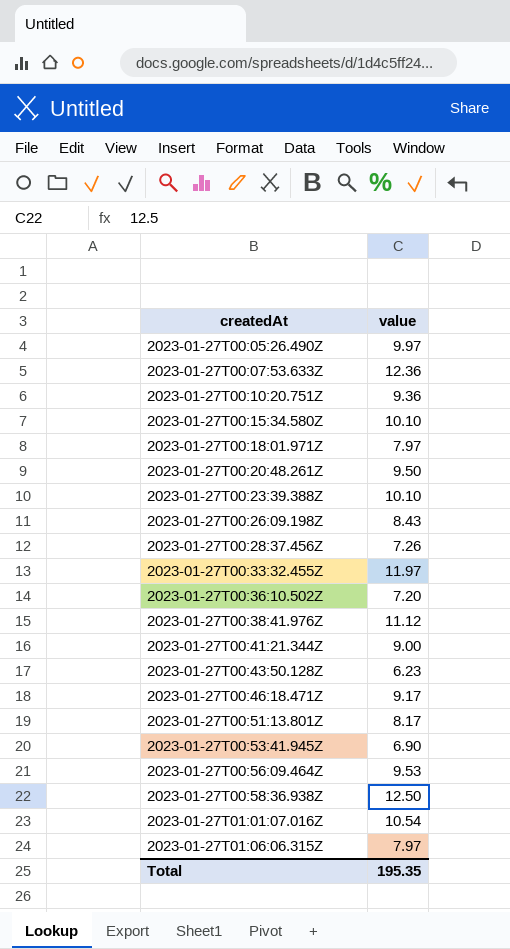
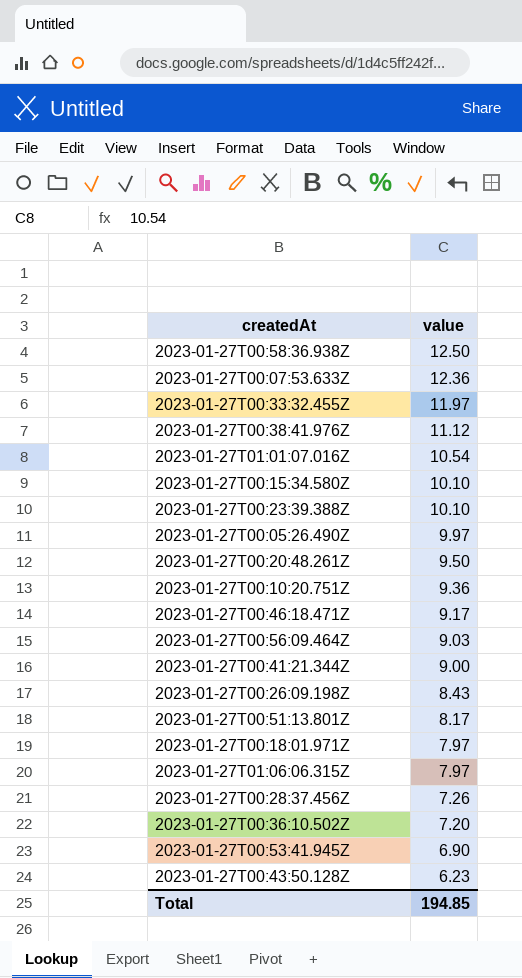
row order: createdAt ascending -> value descending
2023-01-27T00:56:09.464Z | value: 9.53 -> 9.03
Total | value: 195.35 -> 194.85

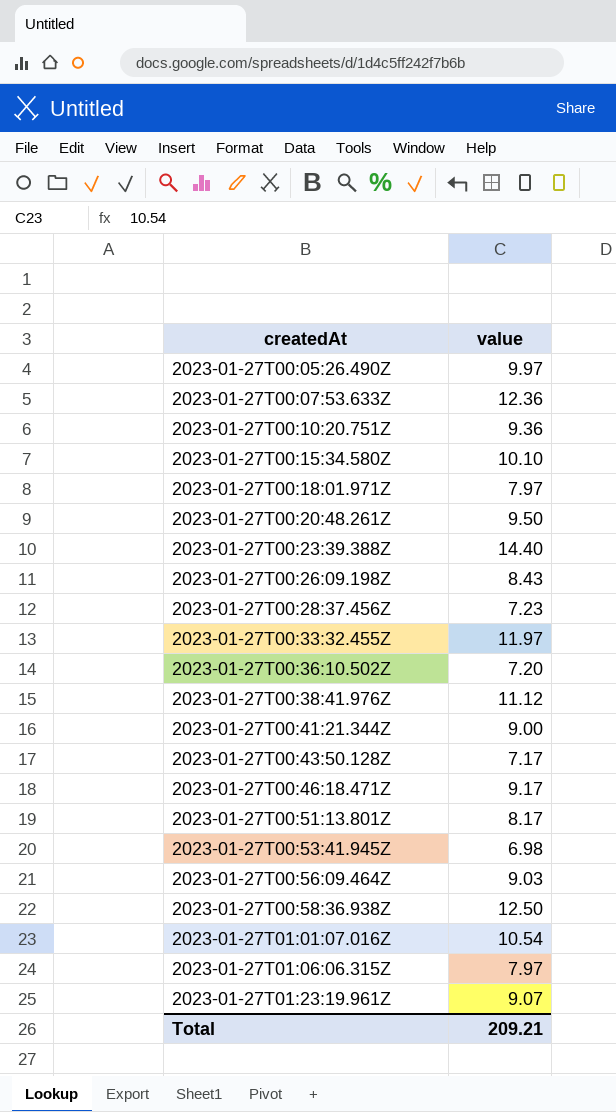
row order: value descending -> createdAt ascending
2023-01-27T00:23:39.388Z | value: 10.10 -> 14.40
2023-01-27T00:28:37.456Z | value: 7.26 -> 7.23
2023-01-27T00:43:50.128Z | value: 6.23 -> 7.17
2023-01-27T00:53:41.945Z | value: 6.90 -> 6.98
row 2023-01-27T01:23:19.961Z: none -> 9.07
Total | value: 194.85 -> 209.21

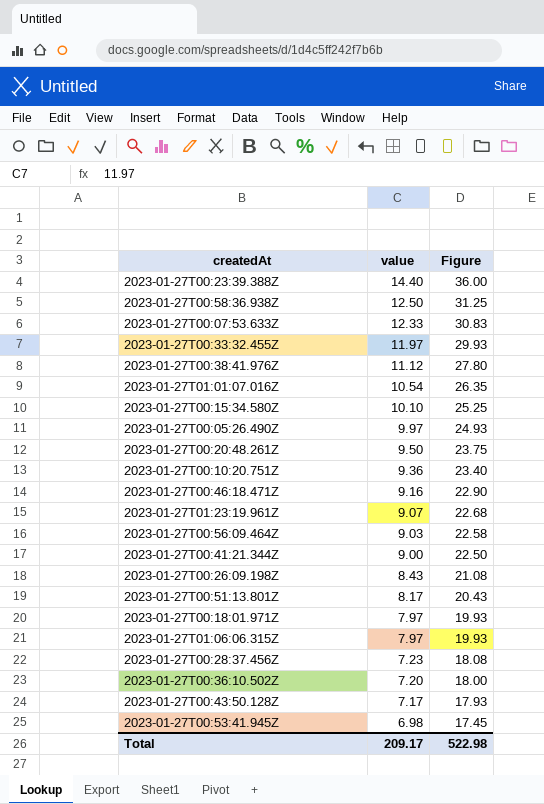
row order: createdAt ascending -> value descending
column Figure | formula: none -> [value] * 2.5
2023-01-27T00:07:53.633Z | value: 12.36 -> 12.33
2023-01-27T00:46:18.471Z | value: 9.17 -> 9.16
Total | value: 209.21 -> 209.17

